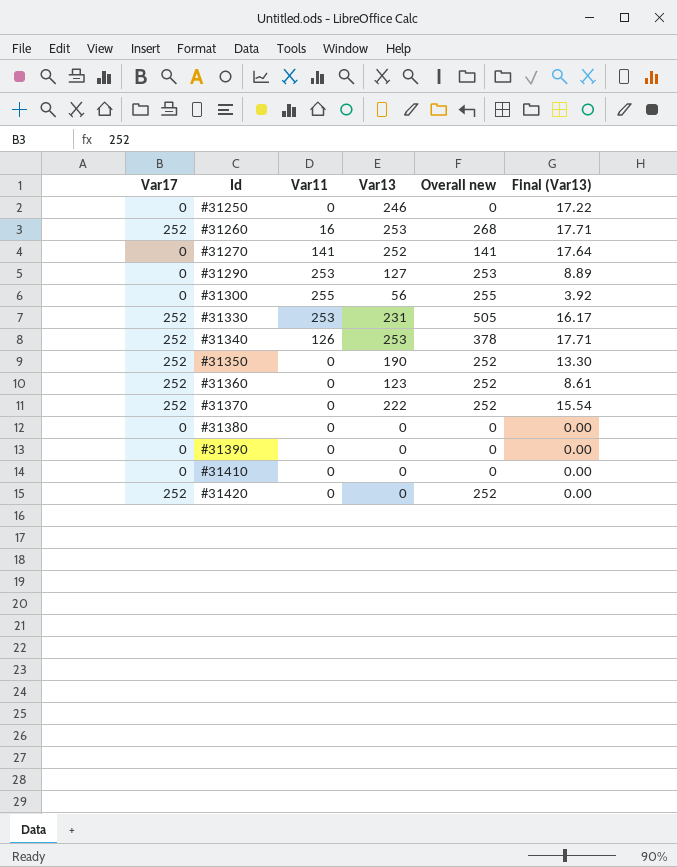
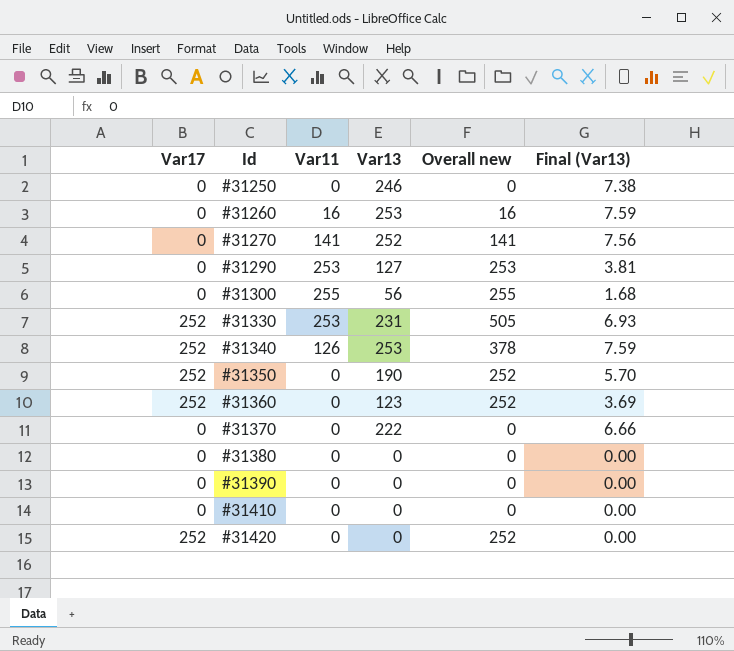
column Final (Var13) | formula: [Var13] * 0.07 -> [Var13] * 0.03
#31260 | Var17: 252 -> 0
#31260 | Overall new: 268 -> 16
#31370 | Var17: 252 -> 0
#31370 | Overall new: 252 -> 0

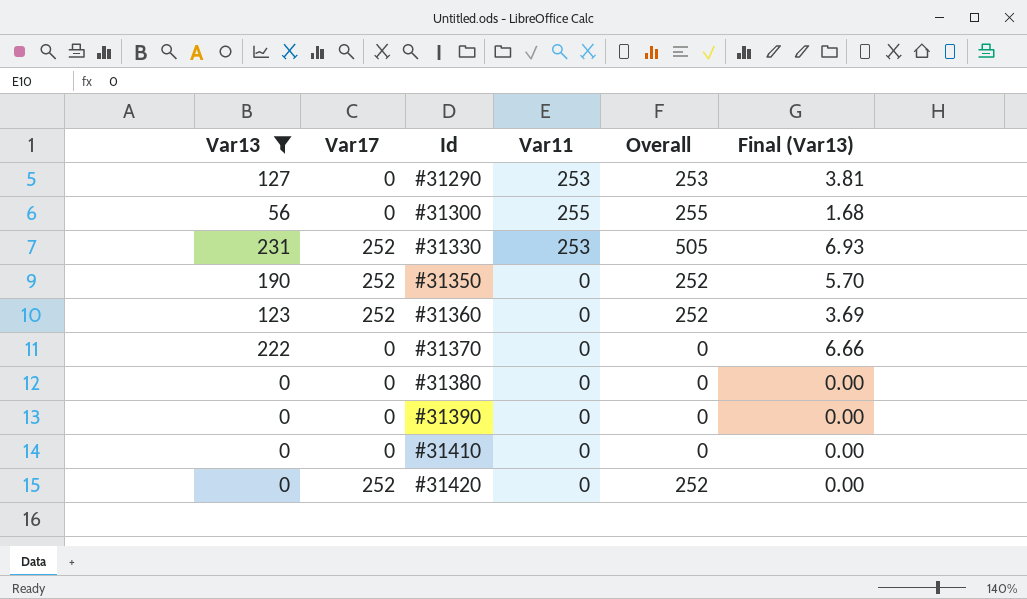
filter: none -> Var13 <= 231
column Var13 | position: 4 -> 1
column name: Overall new -> Overall

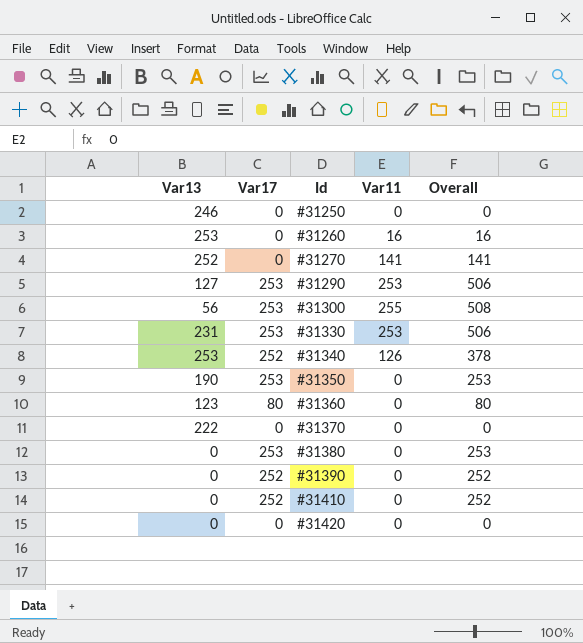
filter: Var13 <= 231 -> none
column Final (Var13) | formula: [Var13] * 0.03 -> none
#31290 | Var17: 0 -> 253
#31290 | Overall: 253 -> 506
#31300 | Var17: 0 -> 253
#31300 | Overall: 255 -> 508
#31330 | Var17: 252 -> 253
#31330 | Overall: 505 -> 506
#31350 | Var17: 252 -> 253
#31350 | Overall: 252 -> 253
#31360 | Var17: 252 -> 80
#31360 | Overall: 252 -> 80
#31380 | Var17: 0 -> 253
#31380 | Overall: 0 -> 253
#31390 | Var17: 0 -> 252
#31390 | Overall: 0 -> 252
#31410 | Var17: 0 -> 252
#31410 | Overall: 0 -> 252
#31420 | Var17: 252 -> 0
#31420 | Overall: 252 -> 0

